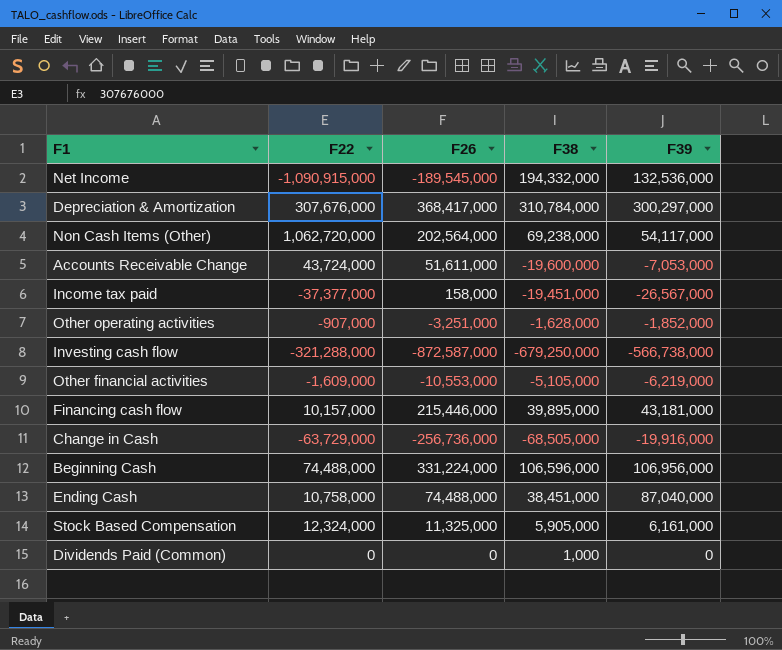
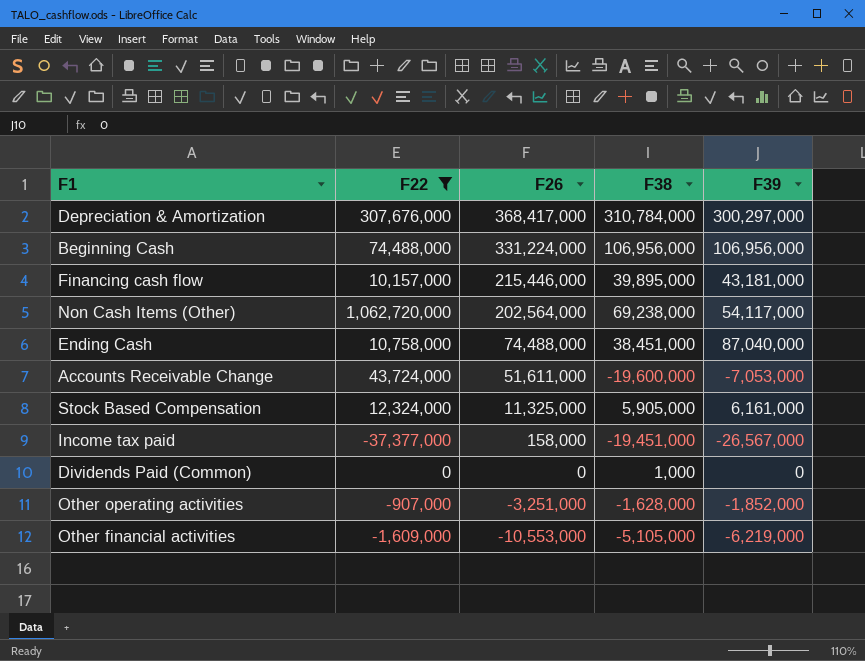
filter: none -> F22 >= -37,377,000
row order: none -> F26 descending
Beginning Cash | F38: 106,596,000 -> 106,956,000

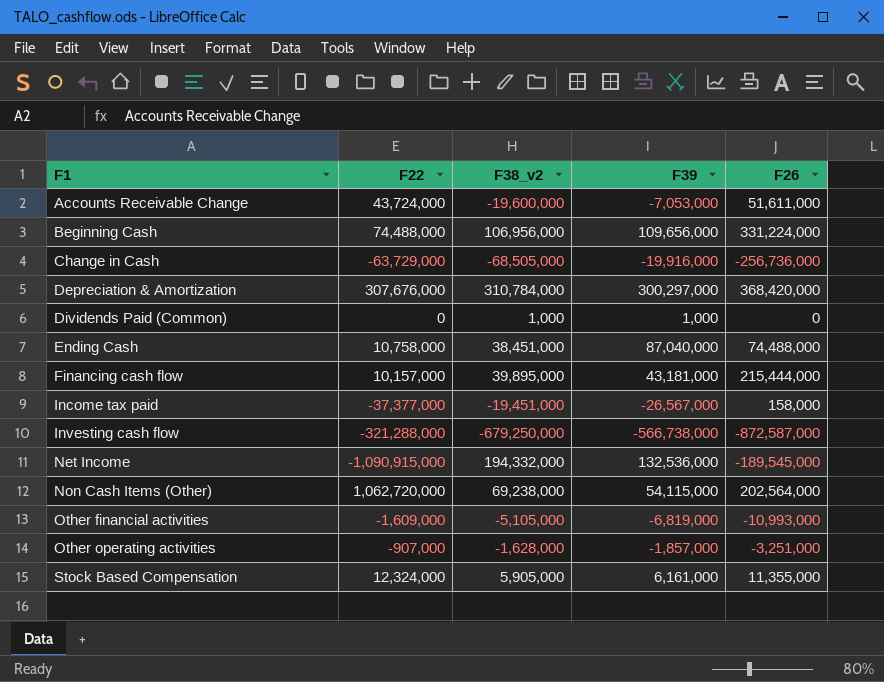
filter: F22 >= -37,377,000 -> none
row order: F26 descending -> F1 ascending
column name: F38 -> F38_v2
column F26 | position: 3 -> 5
Beginning Cash | F39: 106,956,000 -> 109,656,000
Depreciation & Amortization | F26: 368,417,000 -> 368,420,000
Dividends Paid (Common) | F39: 0 -> 1,000
Financing cash flow | F26: 215,446,000 -> 215,444,000
Non Cash Items (Other) | F39: 54,117,000 -> 54,115,000
Other financial activities | F39: -6,219,000 -> -6,819,000
Other financial activities | F26: -10,553,000 -> -10,993,000
Other operating activities | F39: -1,852,000 -> -1,857,000
Stock Based Compensation | F26: 11,325,000 -> 11,355,000

